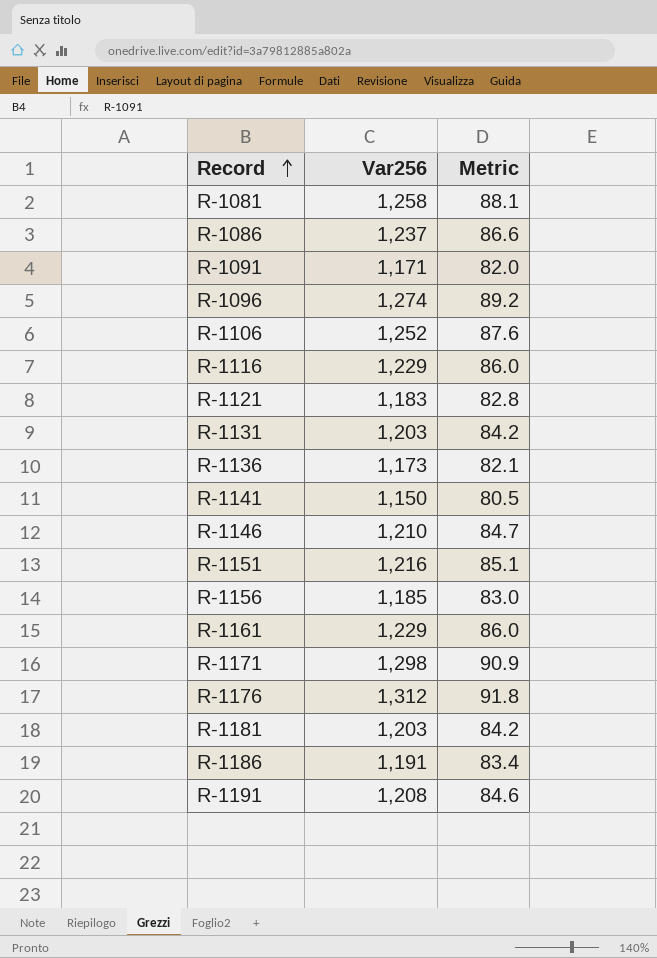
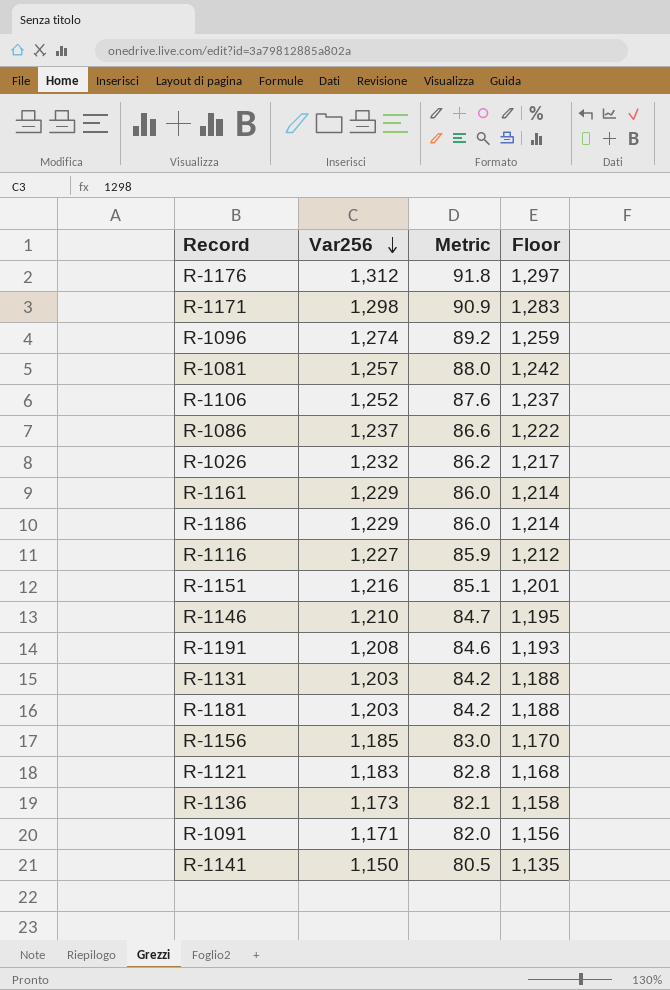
row order: Record ascending -> Var256 descending
column Floor | formula: none -> [Var256] - 15
R-1081 | Var256: 1,258 -> 1,257
R-1081 | Metric: 88.1 -> 88.0
row R-1026: none -> 1,232 | 86.2 | 1,217
R-1186 | Var256: 1,191 -> 1,229
R-1186 | Metric: 83.4 -> 86.0
R-1116 | Var256: 1,229 -> 1,227
R-1116 | Metric: 86.0 -> 85.9

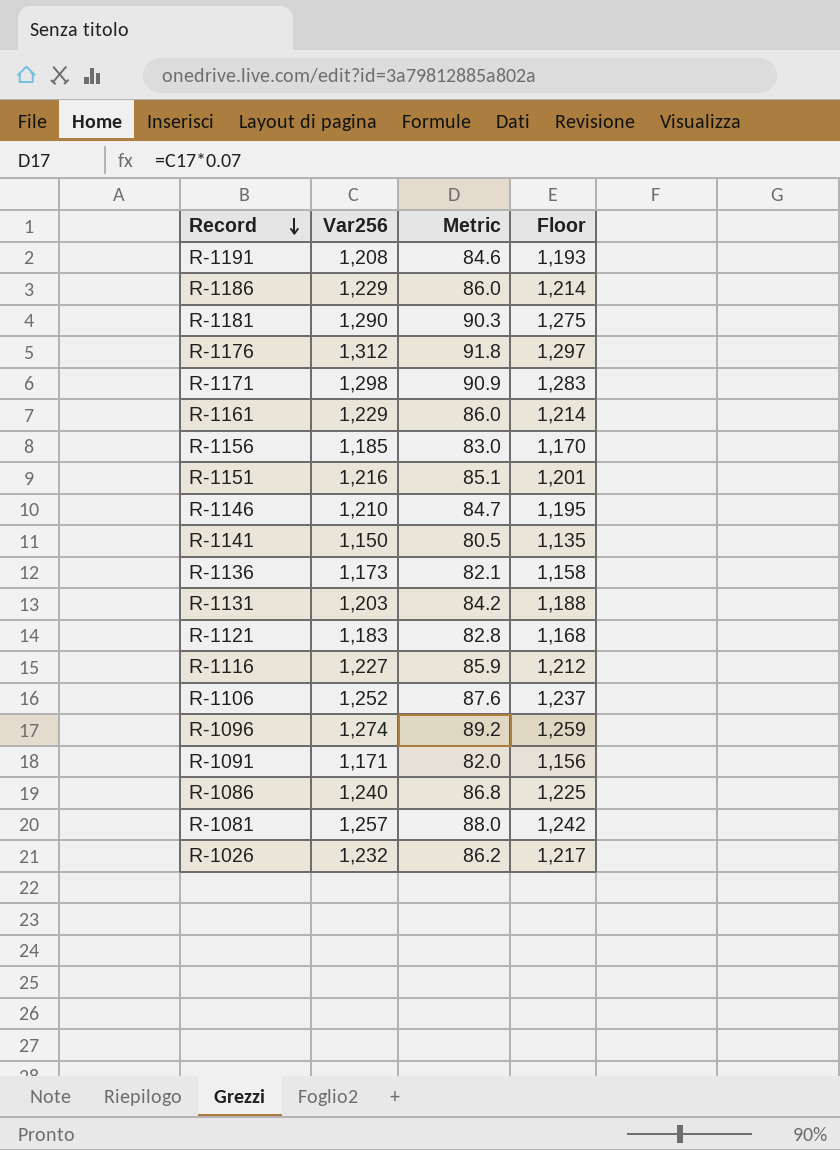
row order: Var256 descending -> Record descending
R-1181 | Var256: 1,203 -> 1,290
R-1181 | Metric: 84.2 -> 90.3
R-1181 | Floor: 1,188 -> 1,275
R-1086 | Var256: 1,237 -> 1,240
R-1086 | Metric: 86.6 -> 86.8
R-1086 | Floor: 1,222 -> 1,225

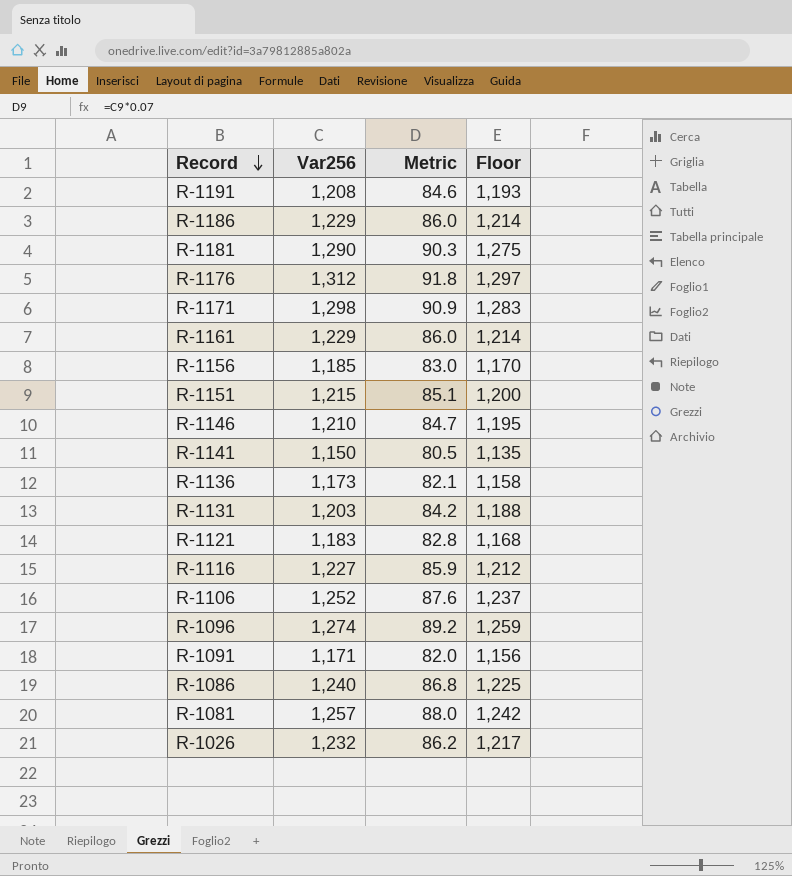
R-1151 | Var256: 1,216 -> 1,215
R-1151 | Floor: 1,201 -> 1,200

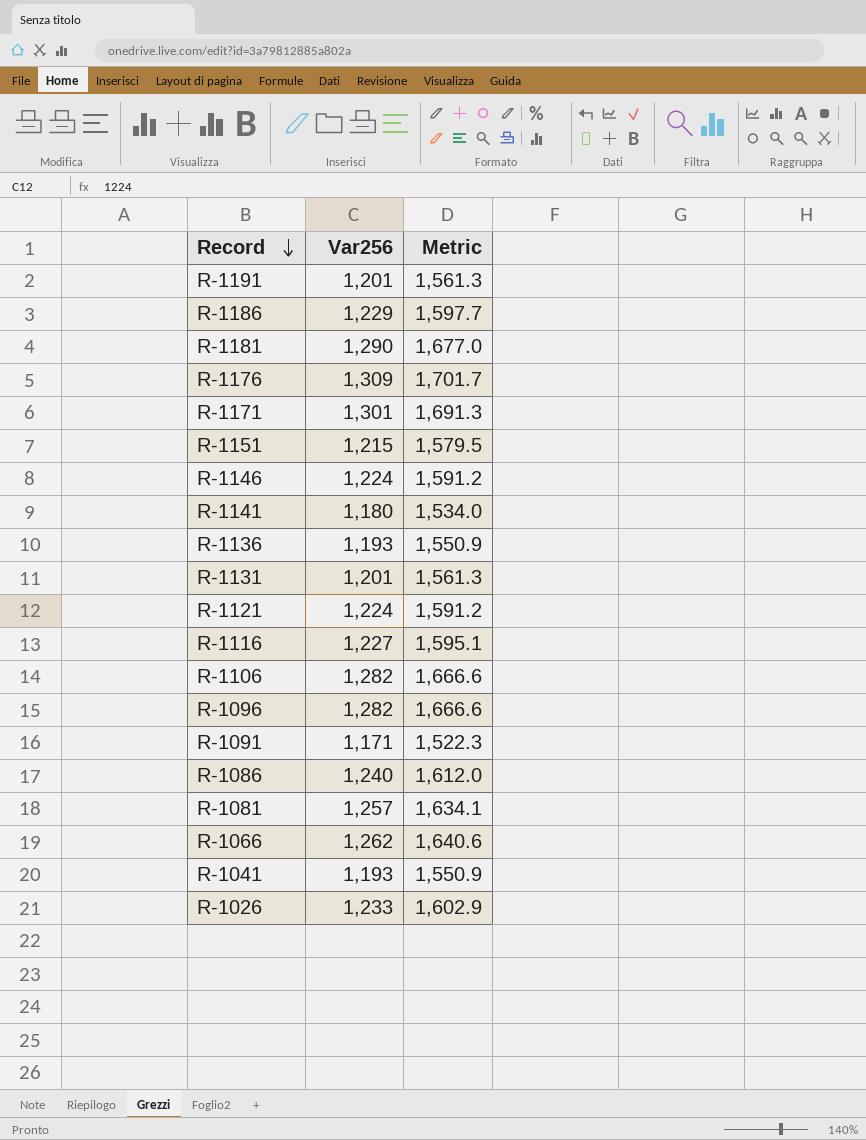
column Floor | formula: [Var256] - 15 -> none
column Metric | formula: [Var256] * 0.07 -> [Var256] * 1.3
row R-1161: 1,229 | 86.0 | 1,214 -> none
row R-1156: 1,185 | 83.0 | 1,170 -> none
R-1191 | Var256: 1,208 -> 1,201
R-1176 | Var256: 1,312 -> 1,309
R-1171 | Var256: 1,298 -> 1,301
R-1146 | Var256: 1,210 -> 1,224
R-1141 | Var256: 1,150 -> 1,180
R-1136 | Var256: 1,173 -> 1,193
R-1131 | Var256: 1,203 -> 1,201
R-1121 | Var256: 1,183 -> 1,224
R-1106 | Var256: 1,252 -> 1,282
R-1096 | Var256: 1,274 -> 1,282
row R-1066: none -> 1,262 | 1,640.6
row R-1041: none -> 1,193 | 1,550.9
R-1026 | Var256: 1,232 -> 1,233

